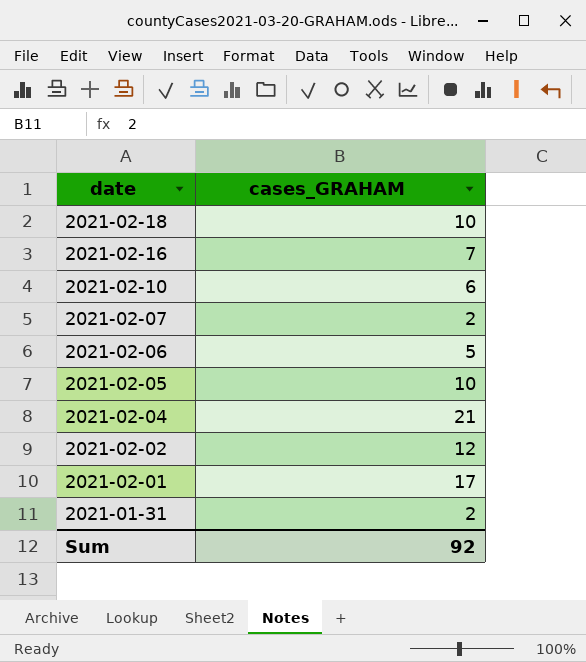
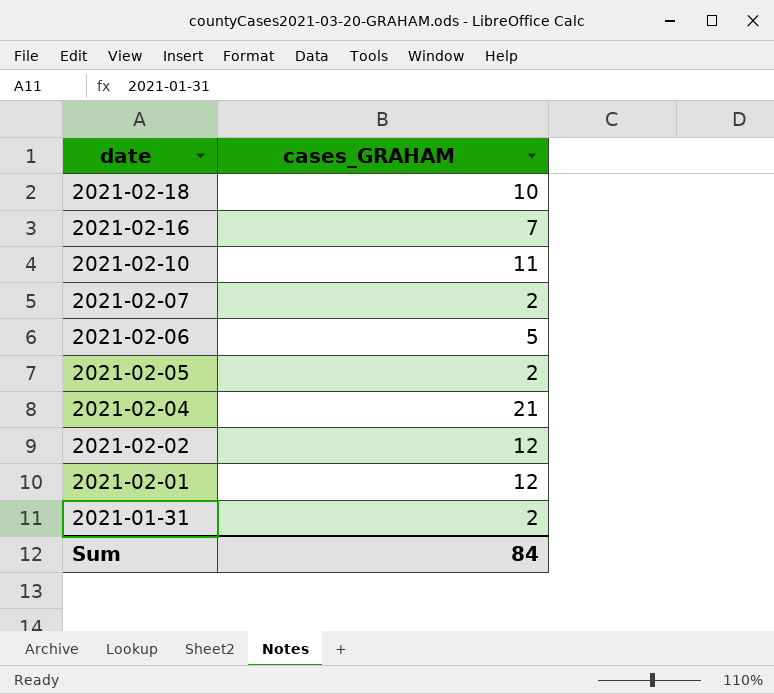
2021-02-10 | cases_GRAHAM: 6 -> 11
2021-02-05 | cases_GRAHAM: 10 -> 2
2021-02-01 | cases_GRAHAM: 17 -> 12
Sum | cases_GRAHAM: 92 -> 84

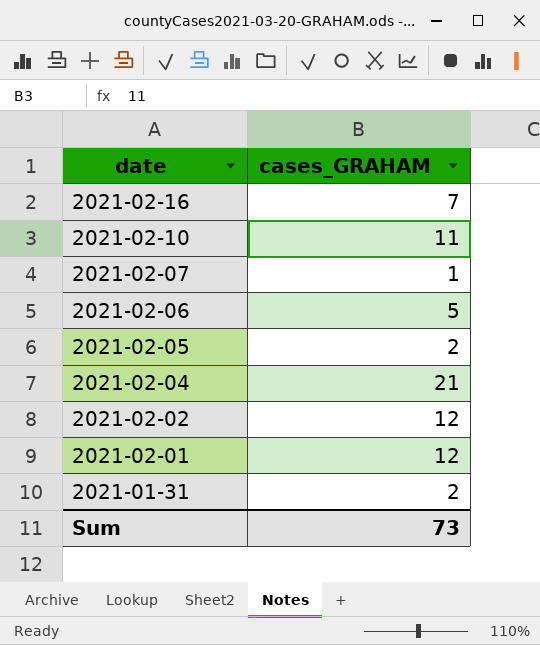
row 2021-02-18: 10 -> none
2021-02-07 | cases_GRAHAM: 2 -> 1
Sum | cases_GRAHAM: 84 -> 73

